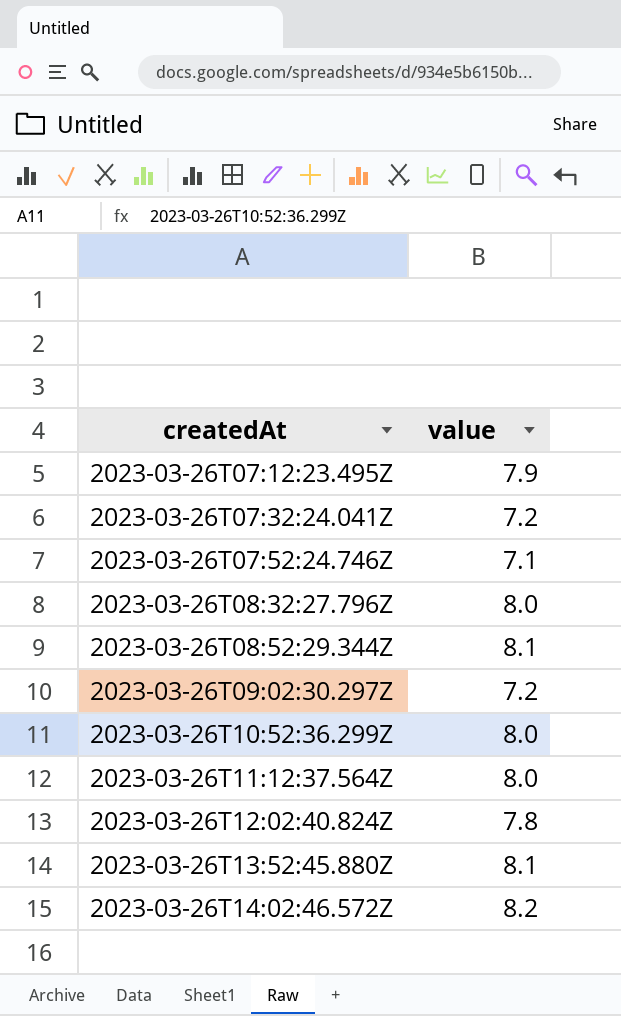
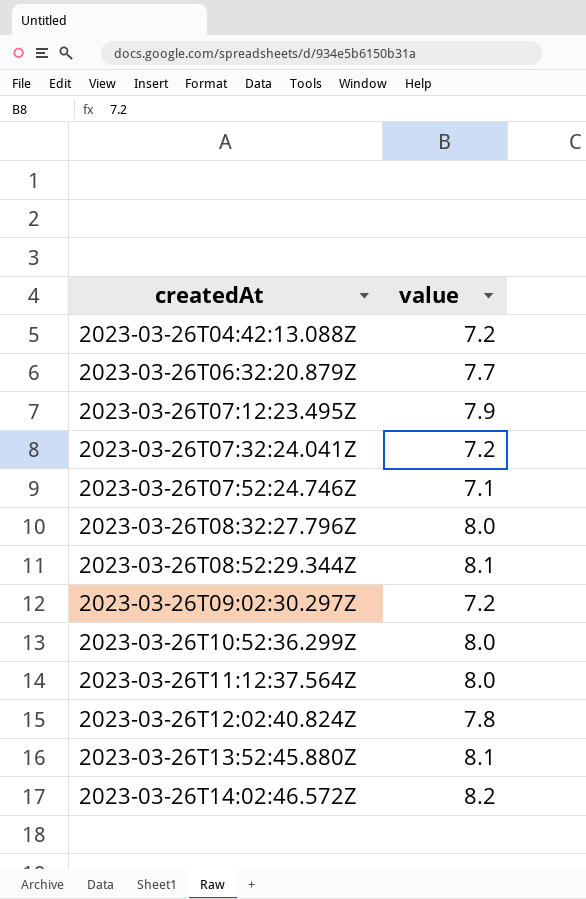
row 2023-03-26T04:42:13.088Z: none -> 7.2
row 2023-03-26T06:32:20.879Z: none -> 7.7

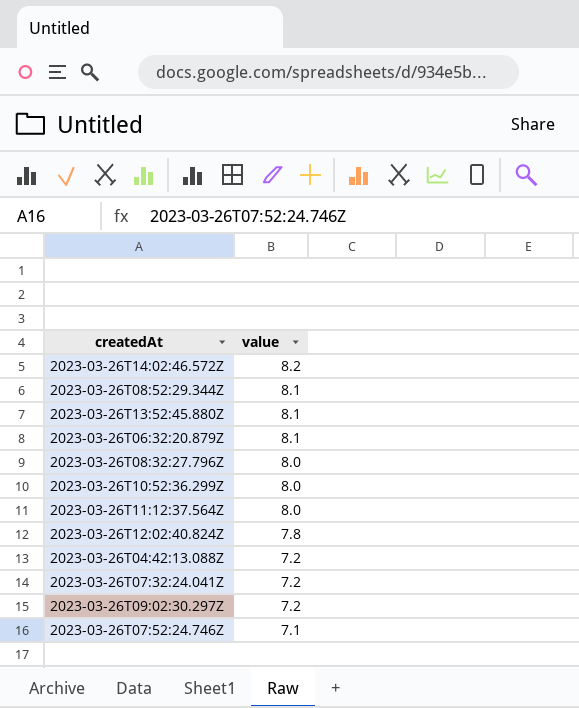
row order: createdAt ascending -> value descending
row 2023-03-26T07:12:23.495Z: 7.9 -> none
2023-03-26T06:32:20.879Z | value: 7.7 -> 8.1

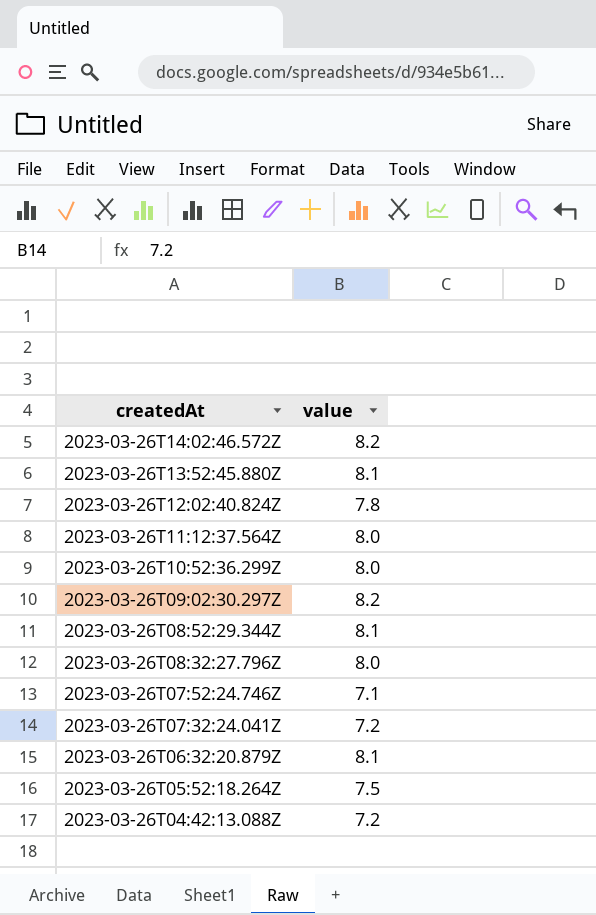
row order: value descending -> createdAt descending
2023-03-26T09:02:30.297Z | value: 7.2 -> 8.2
row 2023-03-26T05:52:18.264Z: none -> 7.5

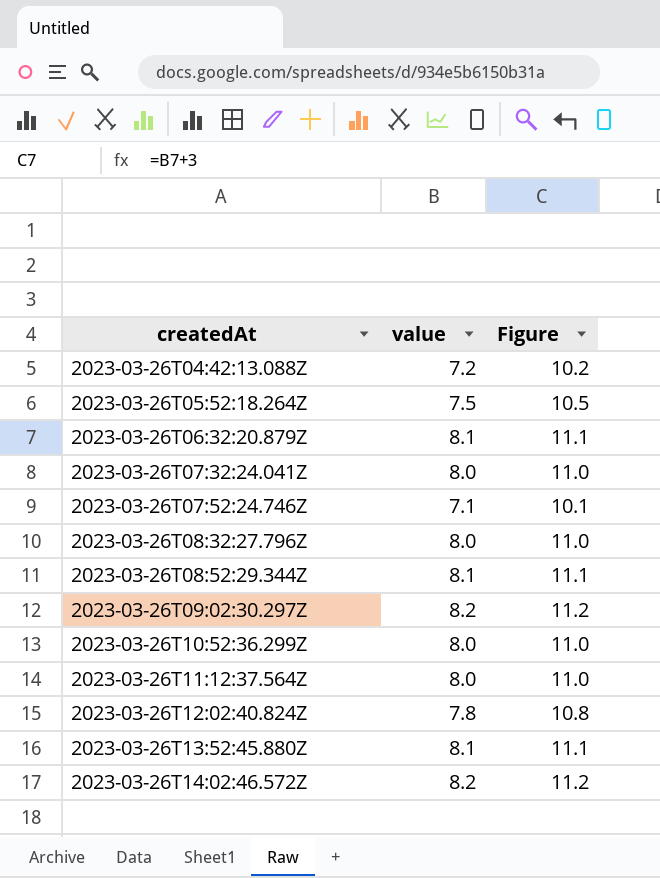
row order: createdAt descending -> createdAt ascending
column Figure | formula: none -> [value] + 3
2023-03-26T07:32:24.041Z | value: 7.2 -> 8.0

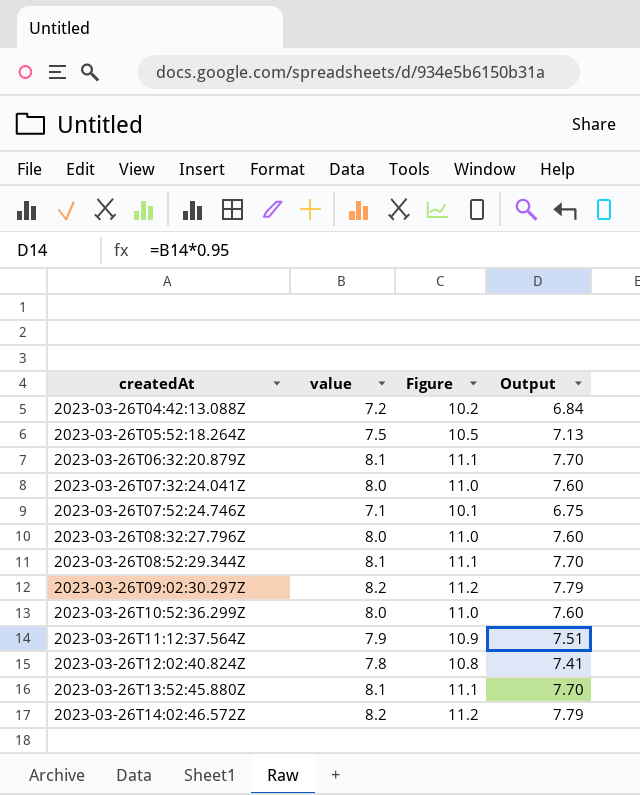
column Output | formula: none -> [value] * 0.95
2023-03-26T11:12:37.564Z | value: 8.0 -> 7.9
2023-03-26T11:12:37.564Z | Figure: 11.0 -> 10.9

